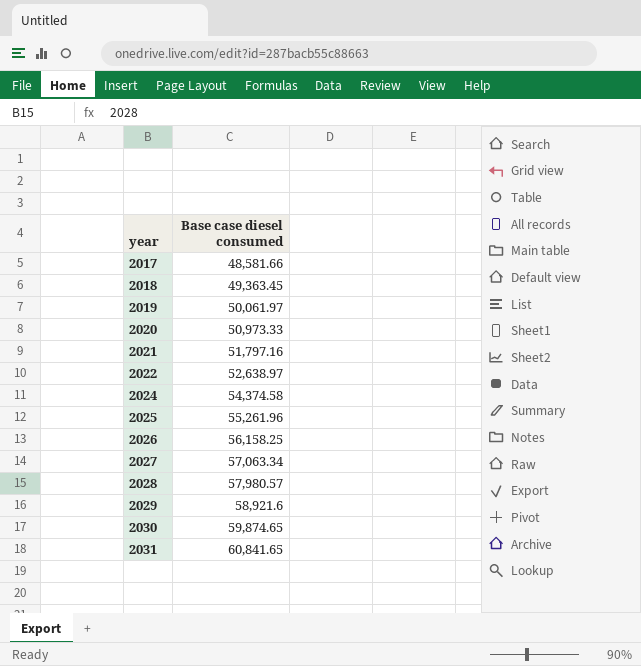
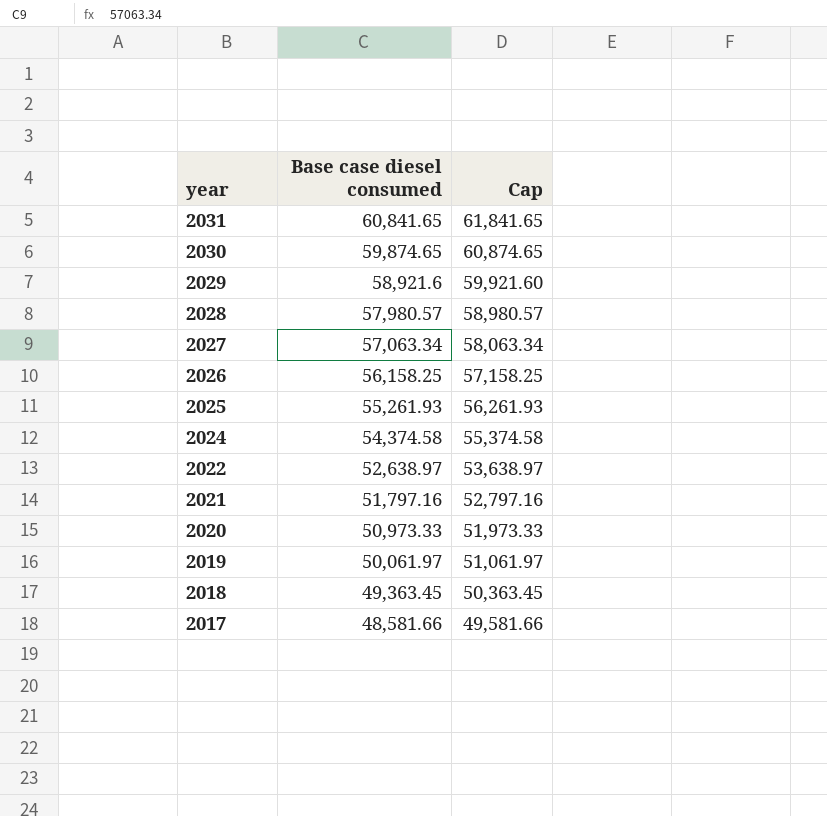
row order: year ascending -> year descending
column Cap | formula: none -> [Base case diesel consumed] + 1000
2025 | Base case diesel consumed: 55,261.96 -> 55,261.93

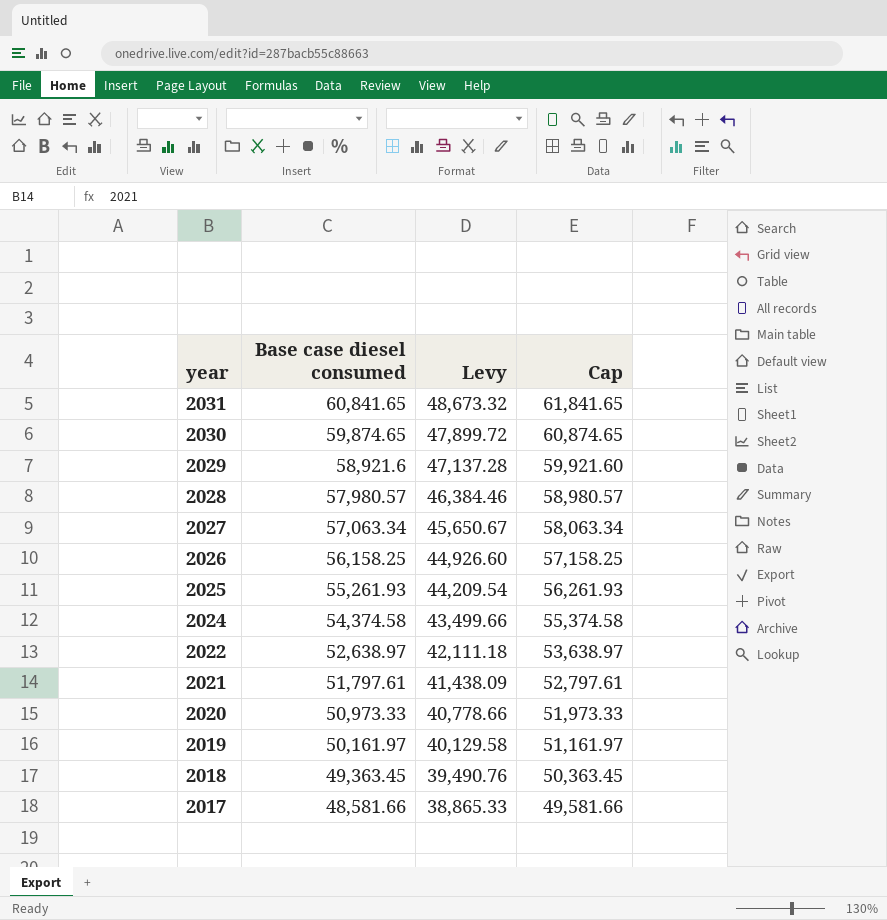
column Levy | formula: none -> [Base case diesel consumed] * 0.8
2021 | Base case diesel consumed: 51,797.16 -> 51,797.61
2021 | Cap: 52,797.16 -> 52,797.61
2019 | Base case diesel consumed: 50,061.97 -> 50,161.97
2019 | Cap: 51,061.97 -> 51,161.97

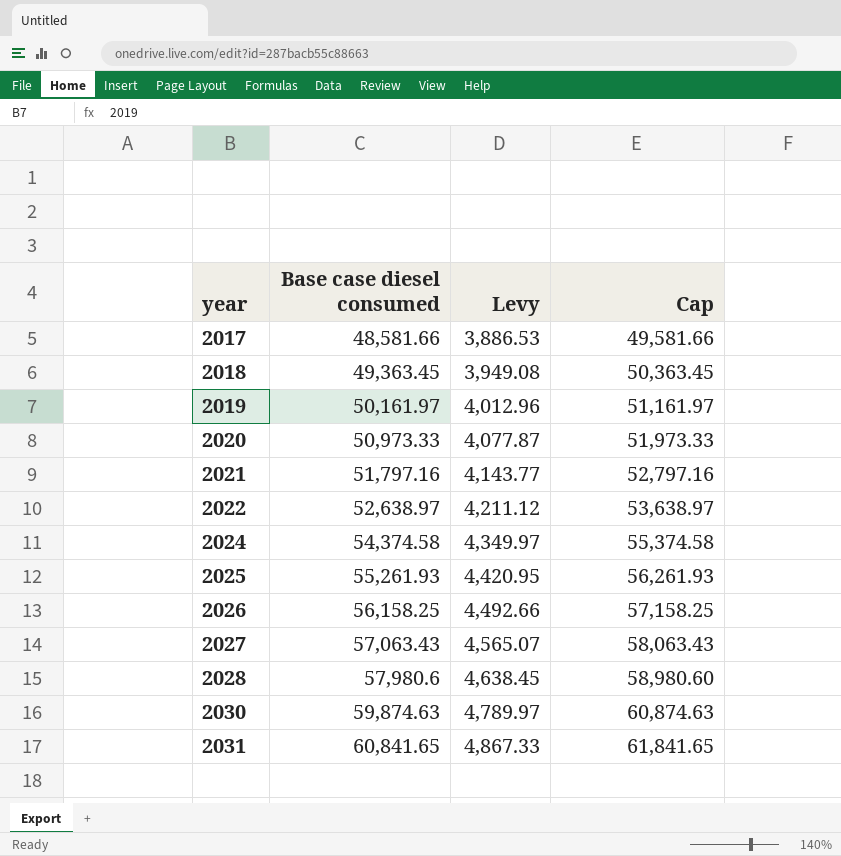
row order: year descending -> year ascending
column Levy | formula: [Base case diesel consumed] * 0.8 -> [Base case diesel consumed] * 0.08
row 2029: 58,921.6 | 47,137.28 | 59,921.60 -> none
2021 | Base case diesel consumed: 51,797.61 -> 51,797.16
2021 | Cap: 52,797.61 -> 52,797.16
2027 | Base case diesel consumed: 57,063.34 -> 57,063.43
2027 | Cap: 58,063.34 -> 58,063.43
2028 | Base case diesel consumed: 57,980.57 -> 57,980.6
2028 | Cap: 58,980.57 -> 58,980.60
2030 | Base case diesel consumed: 59,874.65 -> 59,874.63
2030 | Cap: 60,874.65 -> 60,874.63

